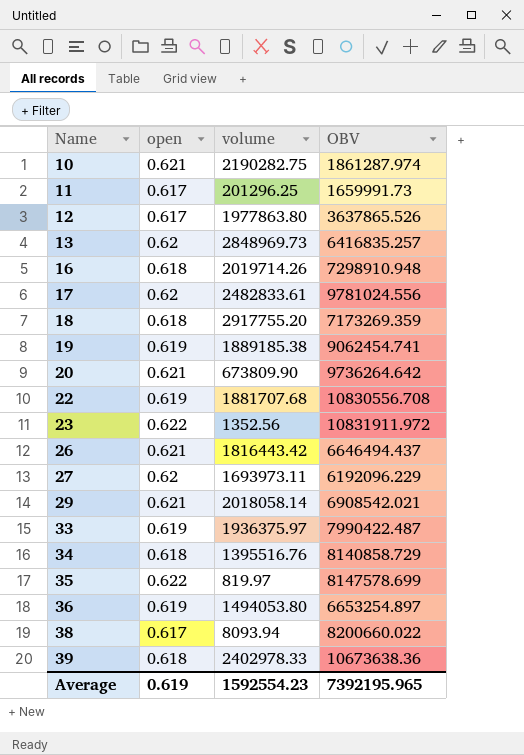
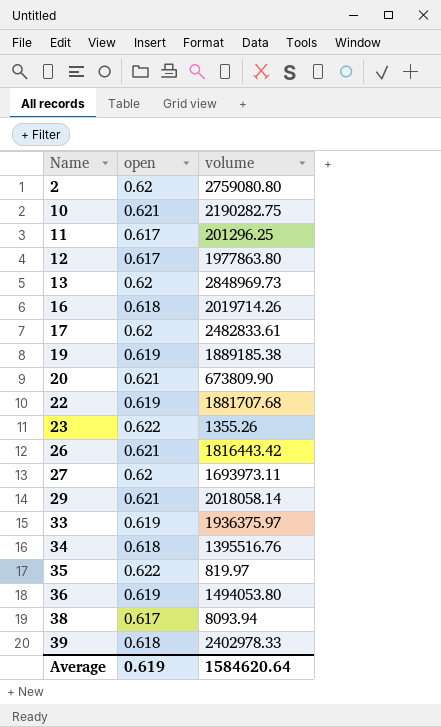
column OBV | position: 4 -> none
row 18: 0.618 | 2917755.20 | 7173269.359 -> none
row 2: none -> 0.62 | 2759080.80
23 | volume: 1352.56 -> 1355.26
Average | volume: 1592554.23 -> 1584620.64

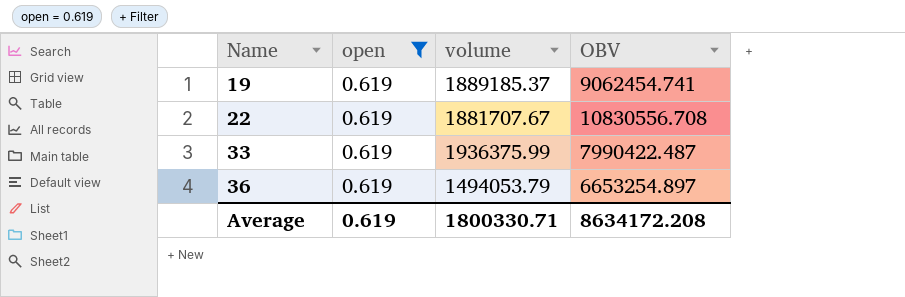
filter: none -> open = 0.619
column OBV | position: none -> 4
19 | volume: 1889185.38 -> 1889185.37
22 | volume: 1881707.68 -> 1881707.67
33 | volume: 1936375.97 -> 1936375.99
36 | volume: 1494053.80 -> 1494053.79
Average | volume: 1584620.64 -> 1800330.71

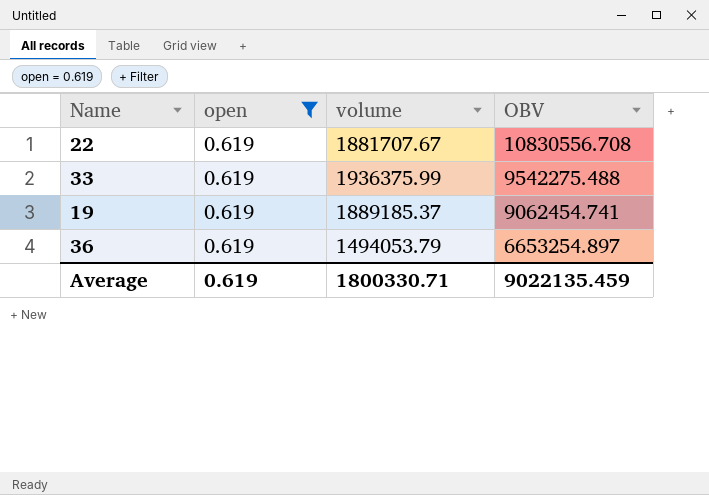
row order: Name ascending -> OBV descending
33 | OBV: 7990422.487 -> 9542275.488
Average | OBV: 8634172.208 -> 9022135.459

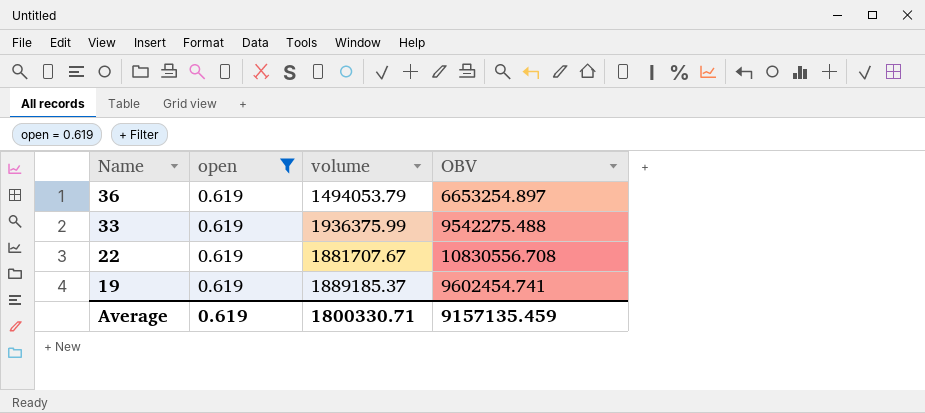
row order: OBV descending -> Name descending
19 | OBV: 9062454.741 -> 9602454.741
Average | OBV: 9022135.459 -> 9157135.459

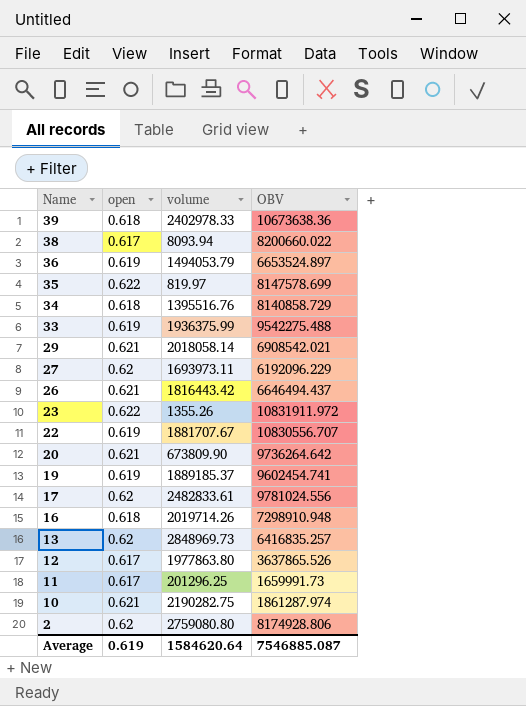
filter: open = 0.619 -> none
36 | OBV: 6653254.897 -> 6653524.897
22 | OBV: 10830556.708 -> 10830556.707
Average | volume: 1800330.71 -> 1584620.64
Average | OBV: 9157135.459 -> 7546885.087

